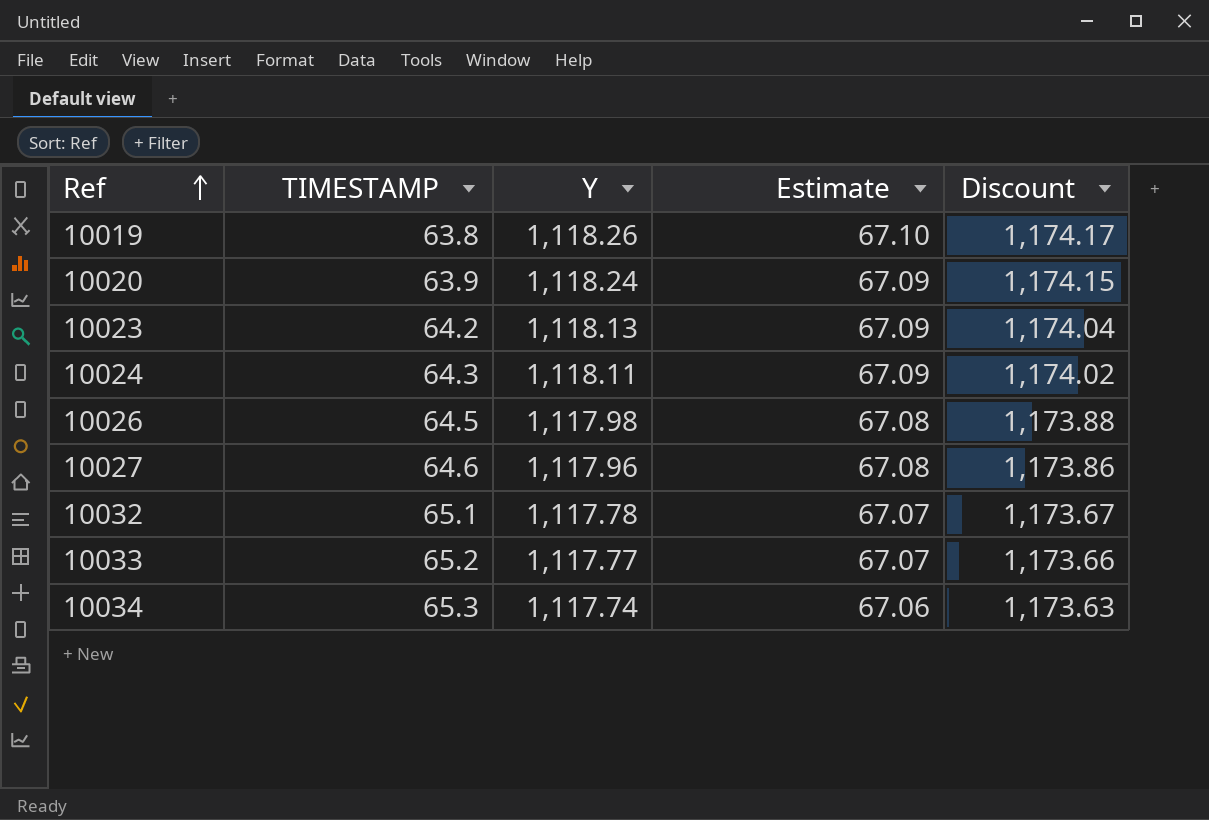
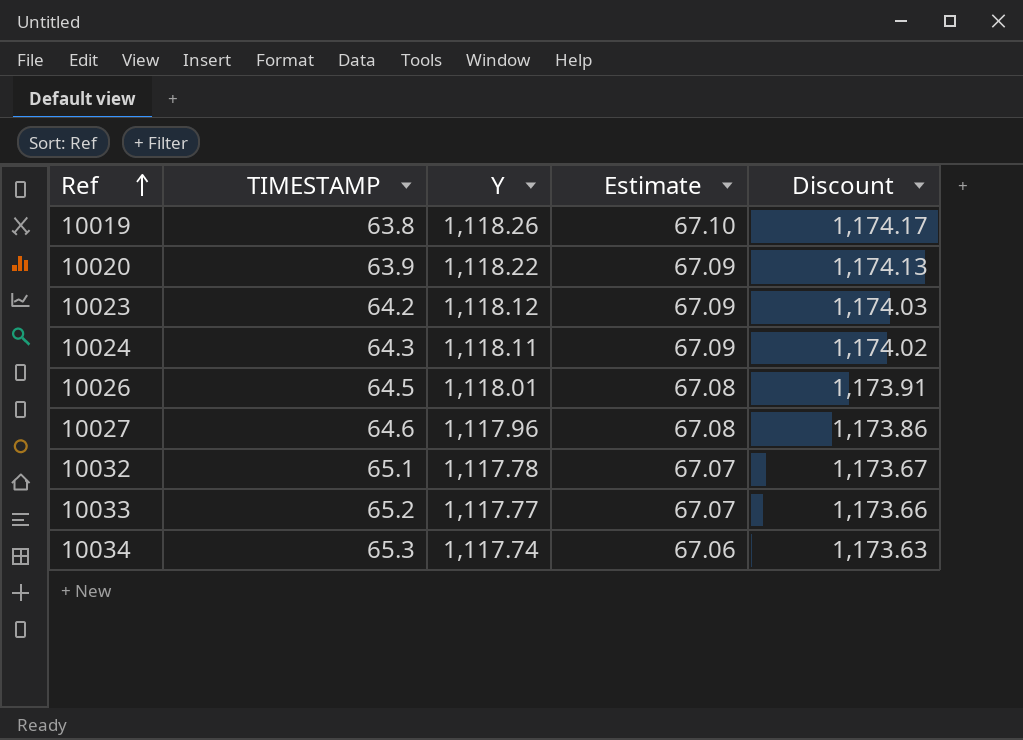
10020 | Y: 1,118.24 -> 1,118.22
10020 | Discount: 1,174.15 -> 1,174.13
10023 | Y: 1,118.13 -> 1,118.12
10023 | Discount: 1,174.04 -> 1,174.03
10026 | Y: 1,117.98 -> 1,118.01
10026 | Discount: 1,173.88 -> 1,173.91

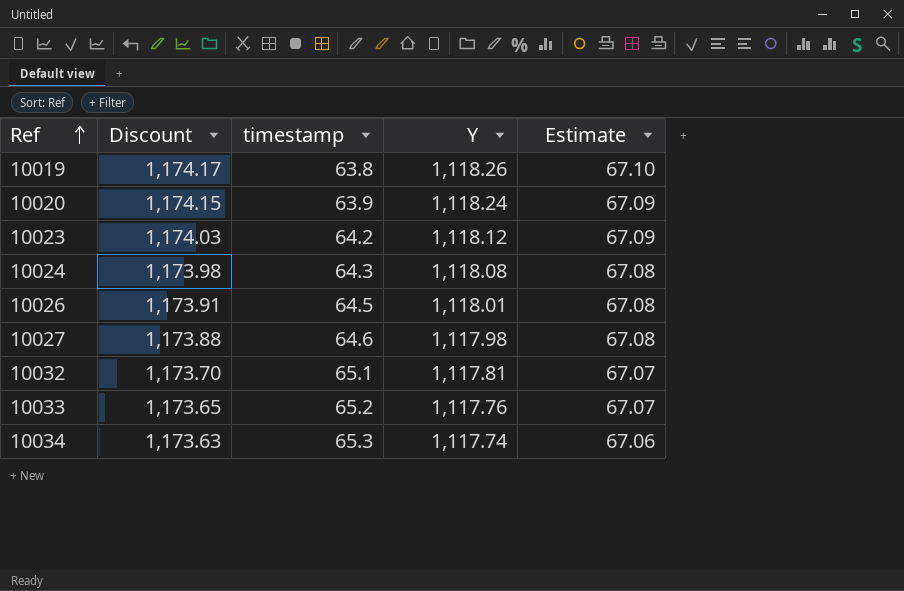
column Discount | position: 5 -> 2
column name: TIMESTAMP -> timestamp
10020 | Discount: 1,174.13 -> 1,174.15
10020 | Y: 1,118.22 -> 1,118.24
10024 | Discount: 1,174.02 -> 1,173.98
10024 | Y: 1,118.11 -> 1,118.08
10024 | Estimate: 67.09 -> 67.08
10027 | Discount: 1,173.86 -> 1,173.88
10027 | Y: 1,117.96 -> 1,117.98
10032 | Discount: 1,173.67 -> 1,173.70
10032 | Y: 1,117.78 -> 1,117.81
10033 | Discount: 1,173.66 -> 1,173.65
10033 | Y: 1,117.77 -> 1,117.76

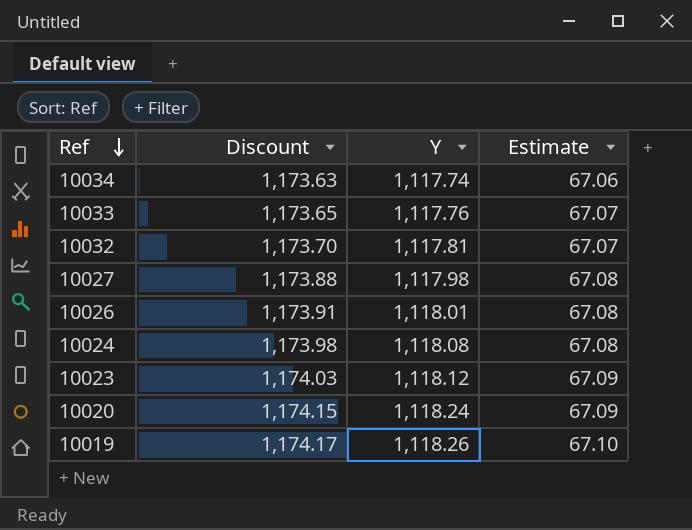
row order: Ref ascending -> Ref descending
column timestamp | position: 3 -> none

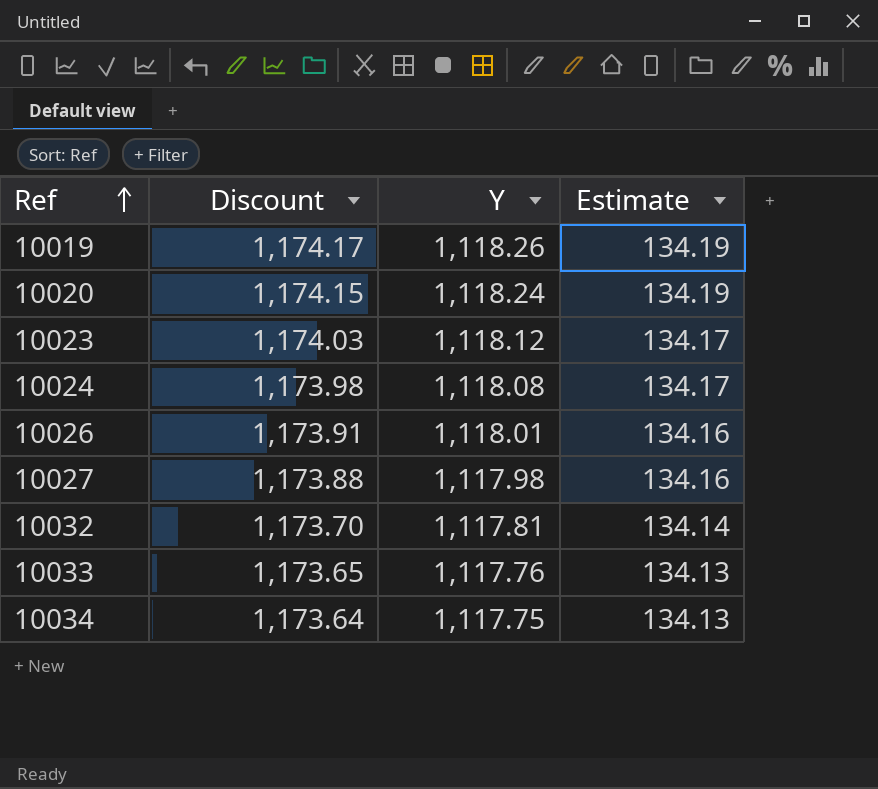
row order: Ref descending -> Ref ascending
column Estimate | formula: [Y] * 0.06 -> [Y] * 0.12
10034 | Discount: 1,173.63 -> 1,173.64
10034 | Y: 1,117.74 -> 1,117.75

